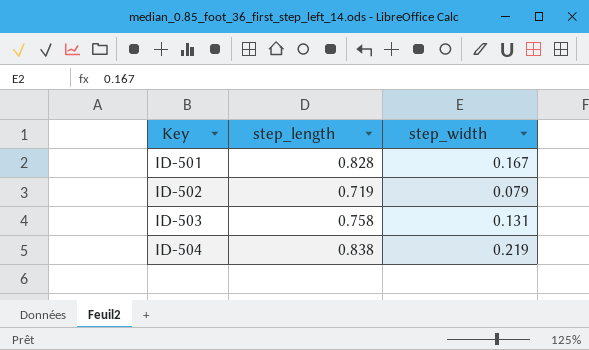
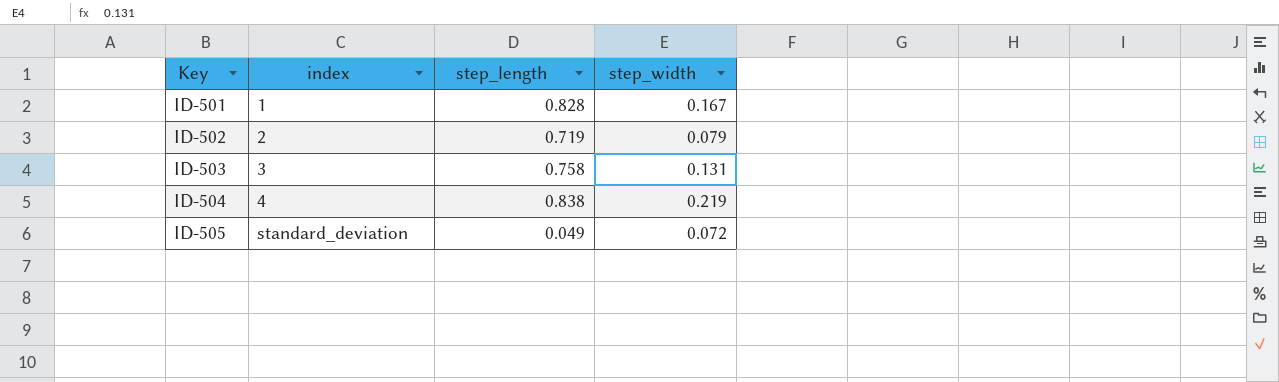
column index | position: none -> 2
row ID-505: none -> standard_deviation | 0.049 | 0.072

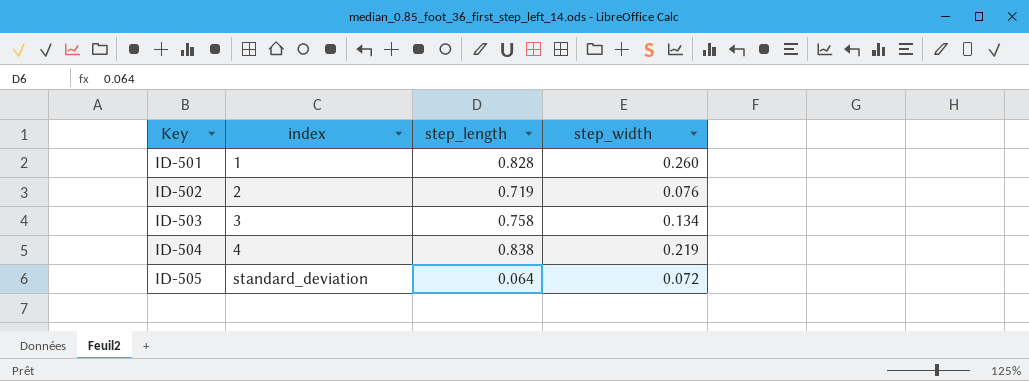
ID-501 | step_width: 0.167 -> 0.260
ID-502 | step_width: 0.079 -> 0.076
ID-503 | step_width: 0.131 -> 0.134
ID-505 | step_length: 0.049 -> 0.064

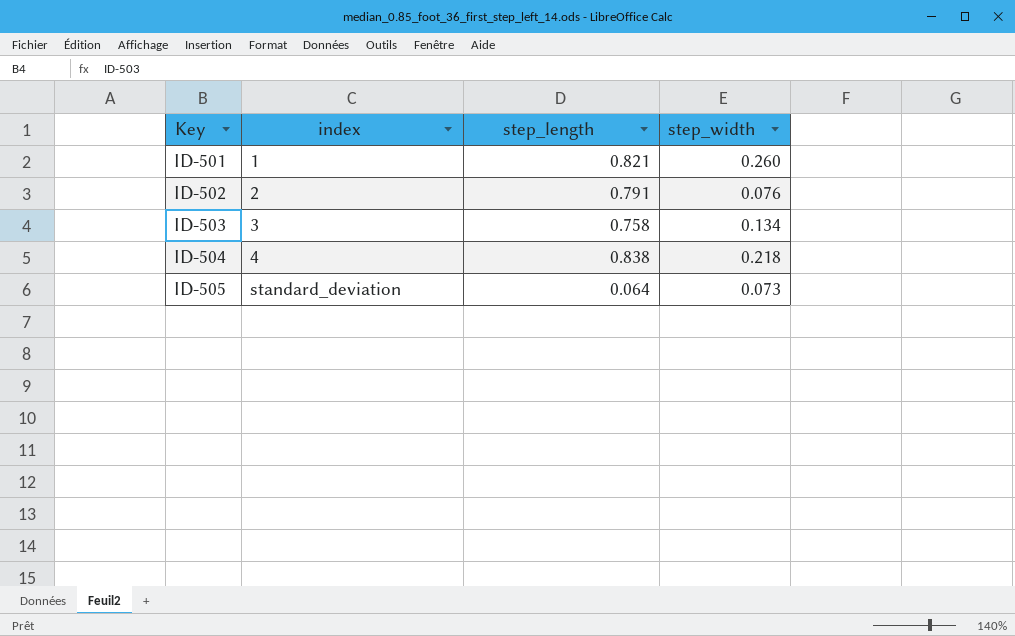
ID-501 | step_length: 0.828 -> 0.821
ID-502 | step_length: 0.719 -> 0.791
ID-504 | step_width: 0.219 -> 0.218
ID-505 | step_width: 0.072 -> 0.073

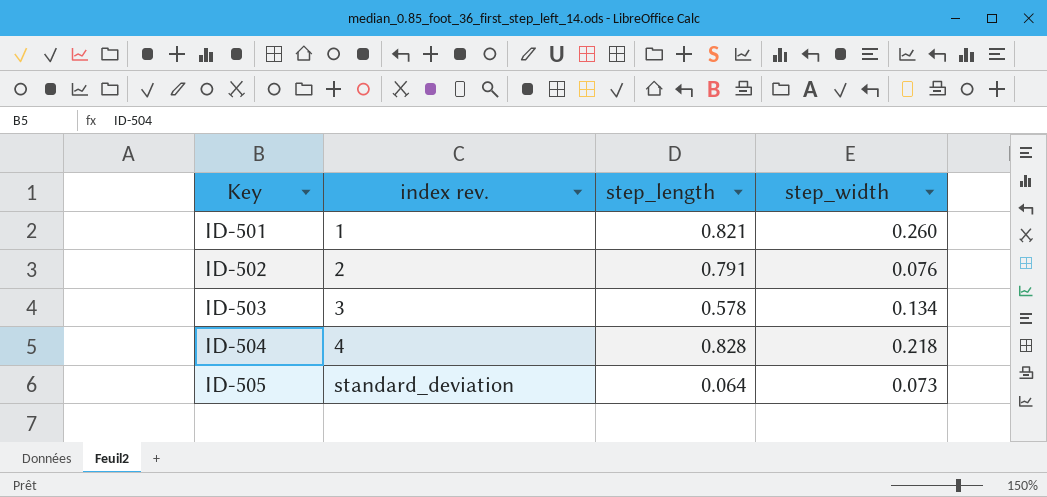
column name: index -> index rev.
ID-503 | step_length: 0.758 -> 0.578
ID-504 | step_length: 0.838 -> 0.828

